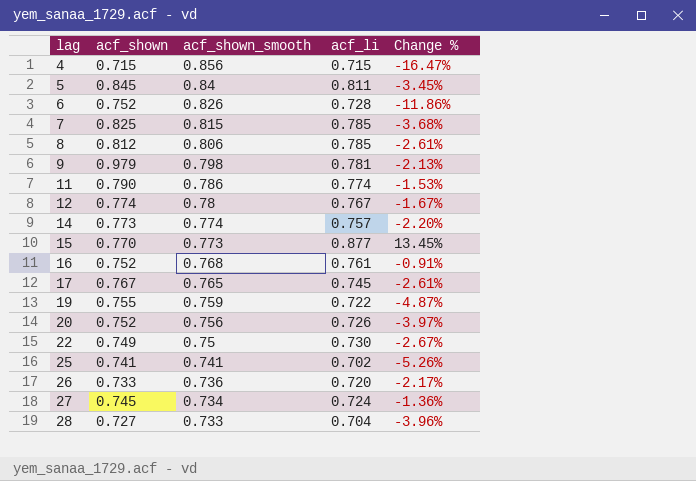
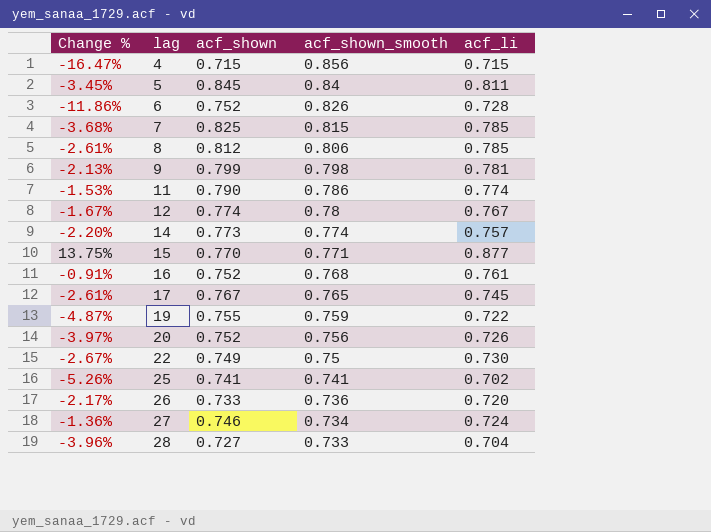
column Change % | position: 5 -> 1
9 | acf_shown: 0.979 -> 0.799
15 | Change %: 13.45% -> 13.75%
15 | acf_shown_smooth: 0.773 -> 0.771
27 | acf_shown: 0.745 -> 0.746

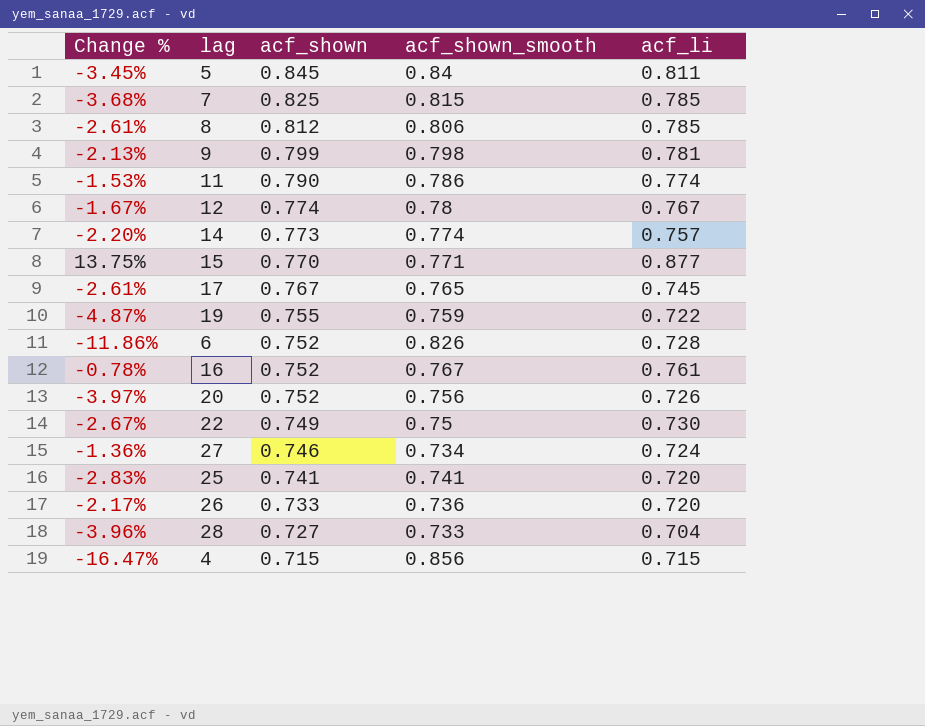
row order: lag ascending -> acf_shown descending
16 | Change %: -0.91% -> -0.78%
16 | acf_shown_smooth: 0.768 -> 0.767
25 | Change %: -5.26% -> -2.83%
25 | acf_li: 0.702 -> 0.720

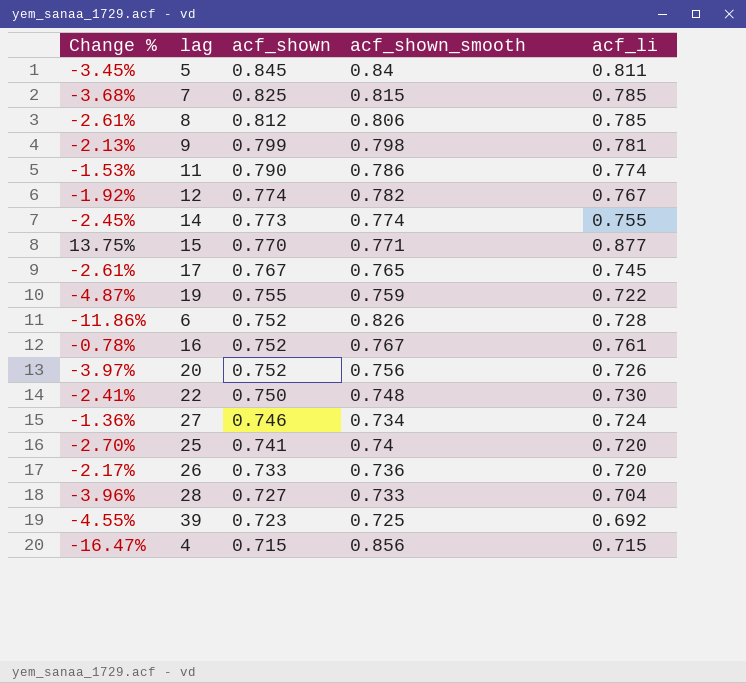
12 | Change %: -1.67% -> -1.92%
12 | acf_shown_smooth: 0.78 -> 0.782
14 | Change %: -2.20% -> -2.45%
14 | acf_li: 0.757 -> 0.755
22 | Change %: -2.67% -> -2.41%
22 | acf_shown: 0.749 -> 0.750
22 | acf_shown_smooth: 0.75 -> 0.748
25 | Change %: -2.83% -> -2.70%
25 | acf_shown_smooth: 0.741 -> 0.74
row 39: none -> -4.55% | 0.723 | 0.725 | 0.692

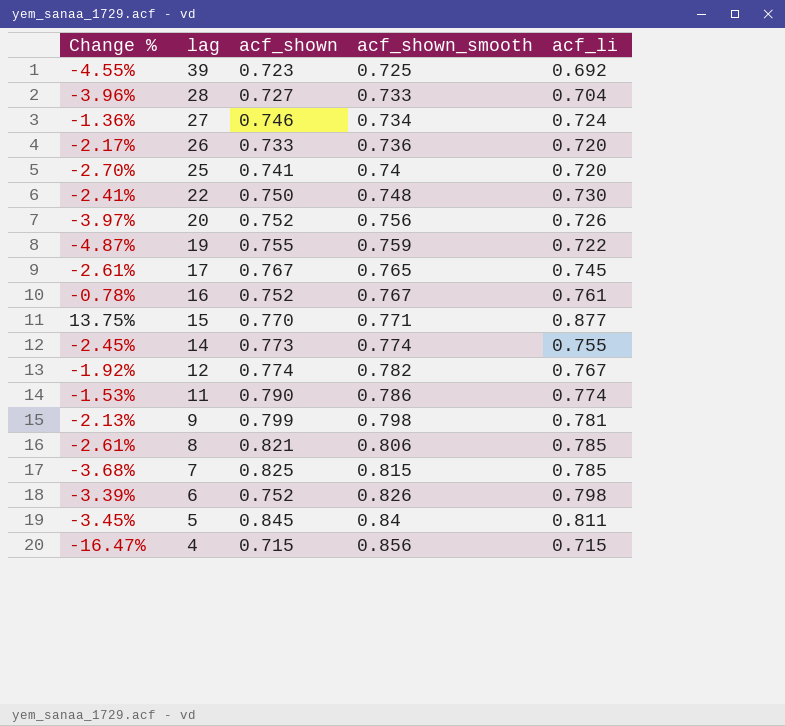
row order: acf_shown descending -> lag descending
8 | acf_shown: 0.812 -> 0.821
6 | Change %: -11.86% -> -3.39%
6 | acf_li: 0.728 -> 0.798

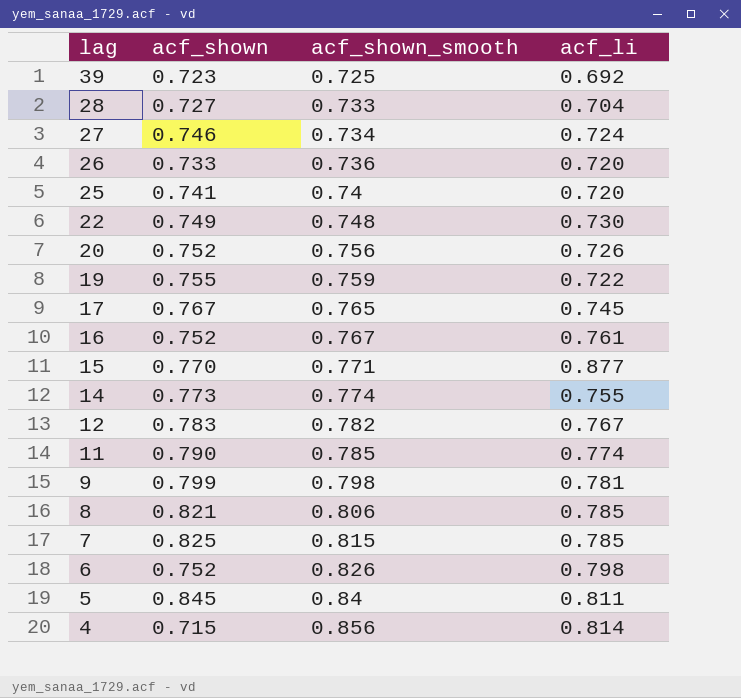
column Change % | formula: ([acf_li] - [acf_shown_smooth]) / [acf_shown_smooth] -> none
22 | acf_shown: 0.750 -> 0.749
12 | acf_shown: 0.774 -> 0.783
11 | acf_shown_smooth: 0.786 -> 0.785
4 | acf_li: 0.715 -> 0.814

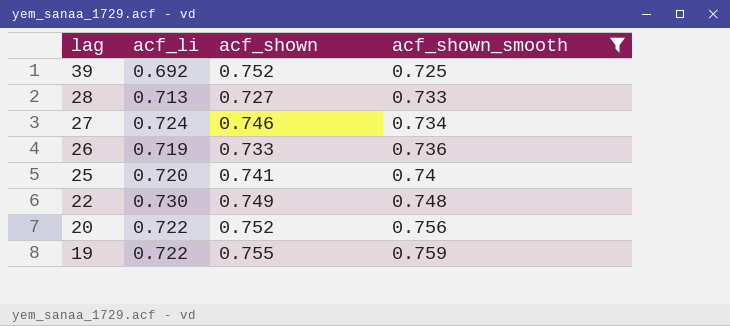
filter: none -> acf_shown_smooth <= 0.759
column acf_li | position: 4 -> 2
39 | acf_shown: 0.723 -> 0.752
28 | acf_li: 0.704 -> 0.713
26 | acf_li: 0.720 -> 0.719
20 | acf_li: 0.726 -> 0.722

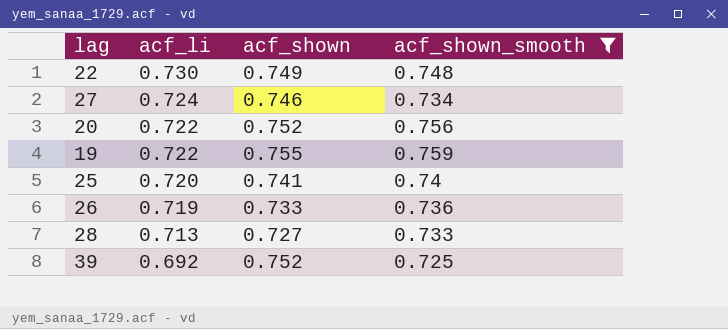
row order: lag descending -> acf_li descending

